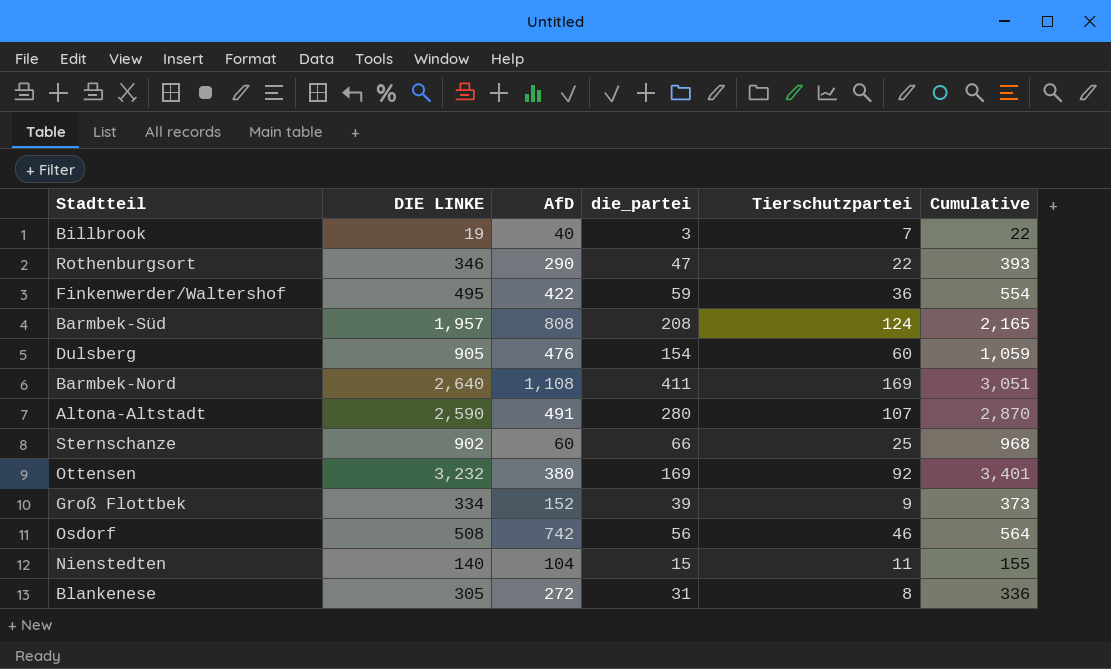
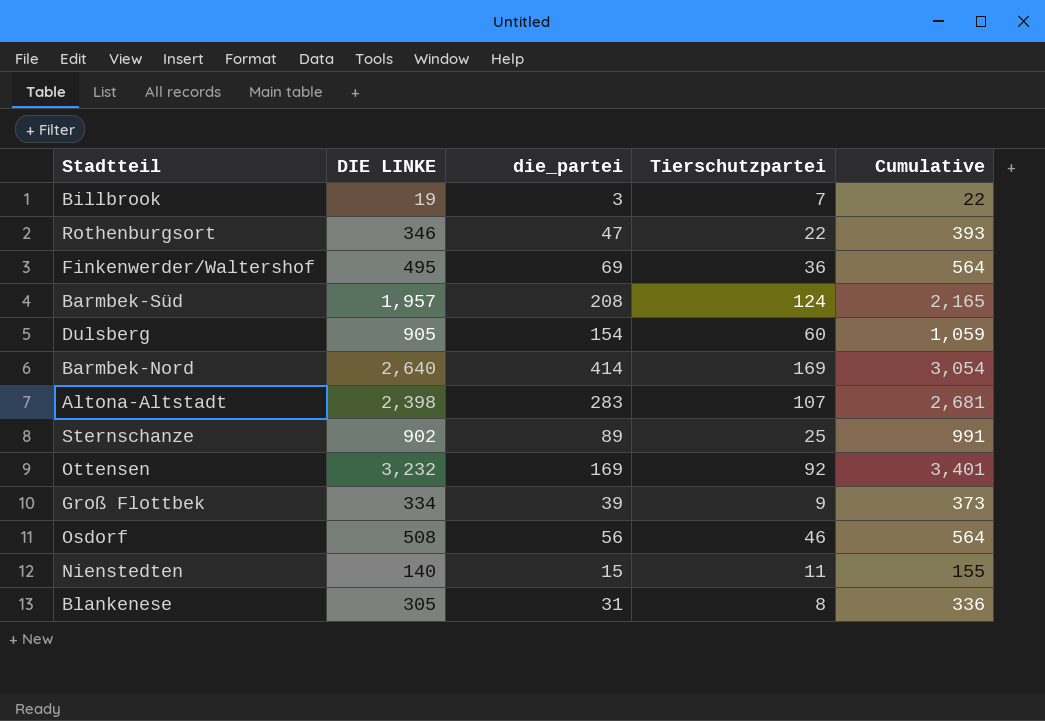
column AfD | position: 3 -> none
Finkenwerder/Waltershof | die_partei: 59 -> 69
Finkenwerder/Waltershof | Cumulative: 554 -> 564
Barmbek-Nord | die_partei: 411 -> 414
Barmbek-Nord | Cumulative: 3,051 -> 3,054
Altona-Altstadt | DIE LINKE: 2,590 -> 2,398
Altona-Altstadt | die_partei: 280 -> 283
Altona-Altstadt | Cumulative: 2,870 -> 2,681
Sternschanze | die_partei: 66 -> 89
Sternschanze | Cumulative: 968 -> 991

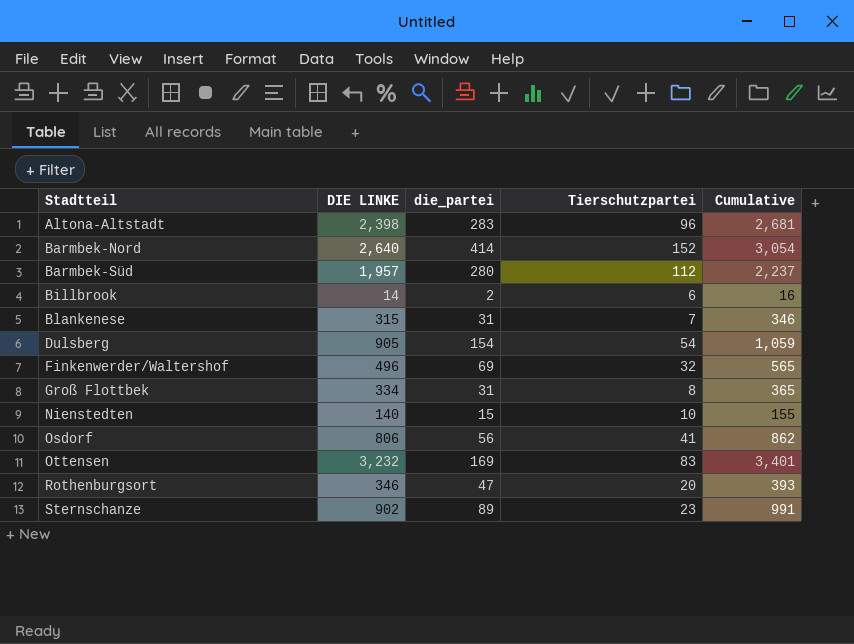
row order: none -> Stadtteil ascending
Altona-Altstadt | Tierschutzpartei: 107 -> 96
Barmbek-Nord | Tierschutzpartei: 169 -> 152
Barmbek-Süd | die_partei: 208 -> 280
Barmbek-Süd | Tierschutzpartei: 124 -> 112
Barmbek-Süd | Cumulative: 2,165 -> 2,237
Billbrook | DIE LINKE: 19 -> 14
Billbrook | die_partei: 3 -> 2
Billbrook | Tierschutzpartei: 7 -> 6
Billbrook | Cumulative: 22 -> 16
Blankenese | DIE LINKE: 305 -> 315
Blankenese | Tierschutzpartei: 8 -> 7
Blankenese | Cumulative: 336 -> 346
Dulsberg | Tierschutzpartei: 60 -> 54
Finkenwerder/Waltershof | DIE LINKE: 495 -> 496
Finkenwerder/Waltershof | Tierschutzpartei: 36 -> 32
Finkenwerder/Waltershof | Cumulative: 564 -> 565
Groß Flottbek | die_partei: 39 -> 31
Groß Flottbek | Tierschutzpartei: 9 -> 8
Groß Flottbek | Cumulative: 373 -> 365
Nienstedten | Tierschutzpartei: 11 -> 10
Osdorf | DIE LINKE: 508 -> 806
Osdorf | Tierschutzpartei: 46 -> 41
Osdorf | Cumulative: 564 -> 862
Ottensen | Tierschutzpartei: 92 -> 83
Rothenburgsort | Tierschutzpartei: 22 -> 20
Sternschanze | Tierschutzpartei: 25 -> 23

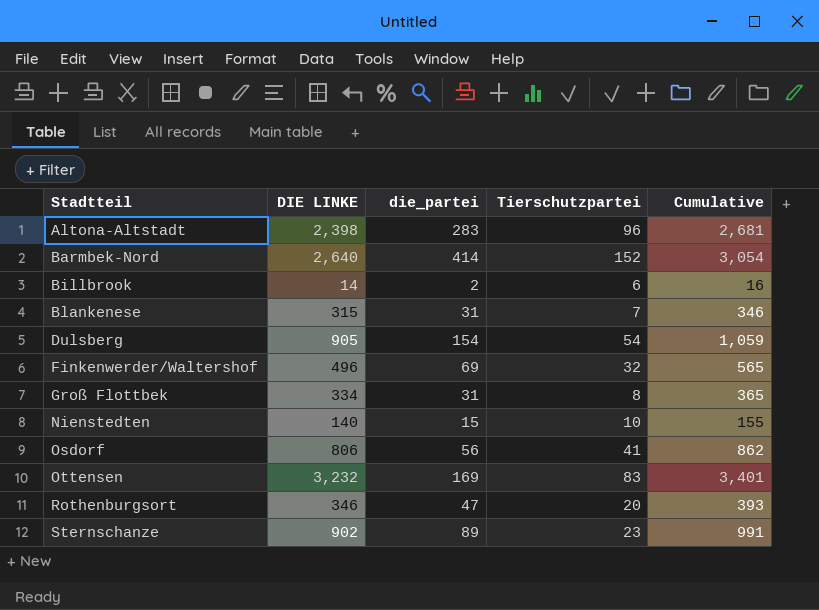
row Barmbek-Süd: 1,957 | 280 | 112 | 2,237 -> none

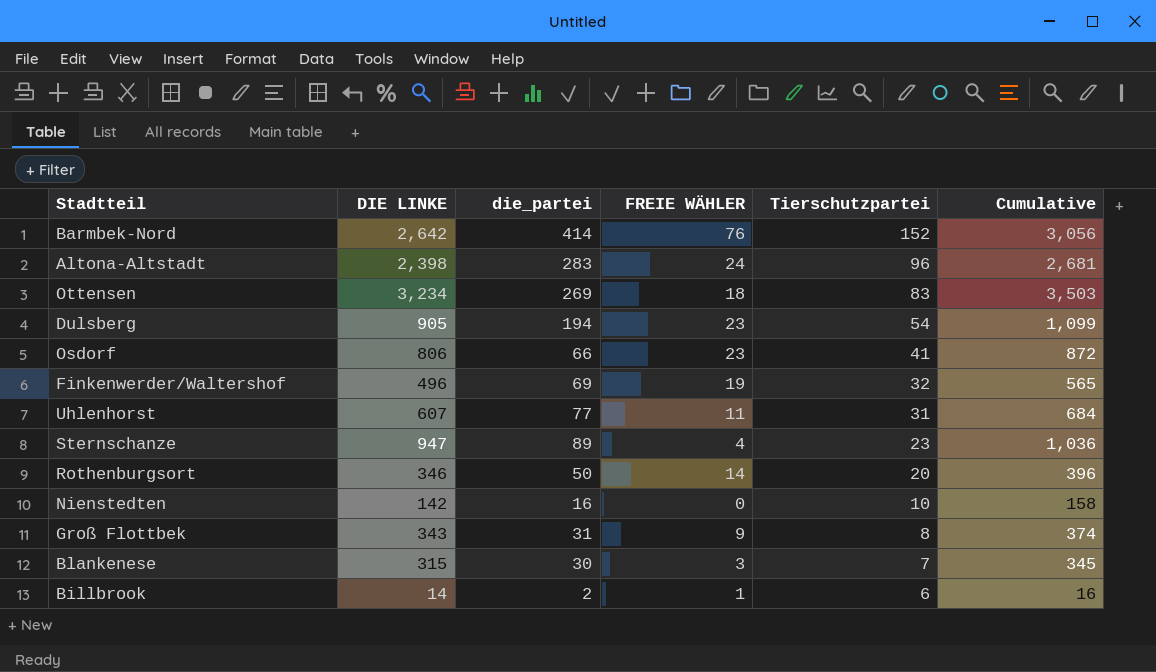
row order: Stadtteil ascending -> Tierschutzpartei descending
column FREIE WÄHLER | position: none -> 4
Barmbek-Nord | DIE LINKE: 2,640 -> 2,642
Barmbek-Nord | Cumulative: 3,054 -> 3,056
Ottensen | DIE LINKE: 3,232 -> 3,234
Ottensen | die_partei: 169 -> 269
Ottensen | Cumulative: 3,401 -> 3,503
Dulsberg | die_partei: 154 -> 194
Dulsberg | Cumulative: 1,059 -> 1,099
Osdorf | die_partei: 56 -> 66
Osdorf | Cumulative: 862 -> 872
row Uhlenhorst: none -> 607 | 77 | 11 | 31 | 684
Sternschanze | DIE LINKE: 902 -> 947
Sternschanze | Cumulative: 991 -> 1,036
Rothenburgsort | die_partei: 47 -> 50
Rothenburgsort | Cumulative: 393 -> 396
Nienstedten | DIE LINKE: 140 -> 142
Nienstedten | die_partei: 15 -> 16
Nienstedten | Cumulative: 155 -> 158
Groß Flottbek | DIE LINKE: 334 -> 343
Groß Flottbek | Cumulative: 365 -> 374
Blankenese | die_partei: 31 -> 30
Blankenese | Cumulative: 346 -> 345

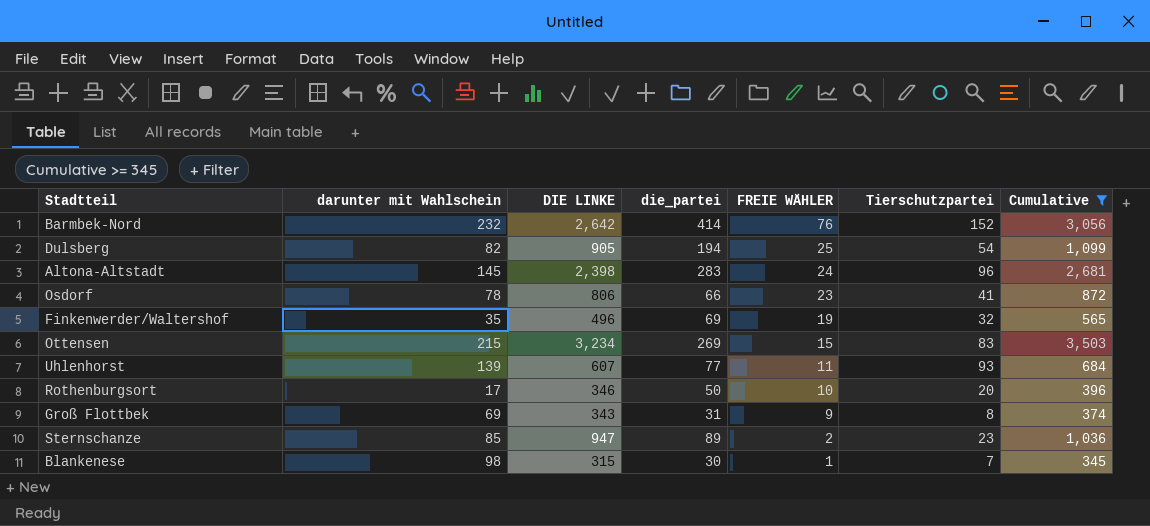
filter: none -> Cumulative >= 345
row order: Tierschutzpartei descending -> FREIE WÄHLER descending
column darunter mit Wahlschein | position: none -> 2
Dulsberg | FREIE WÄHLER: 23 -> 25
Ottensen | FREIE WÄHLER: 18 -> 15
Uhlenhorst | Tierschutzpartei: 31 -> 93
Rothenburgsort | FREIE WÄHLER: 14 -> 10
Sternschanze | FREIE WÄHLER: 4 -> 2
Blankenese | FREIE WÄHLER: 3 -> 1

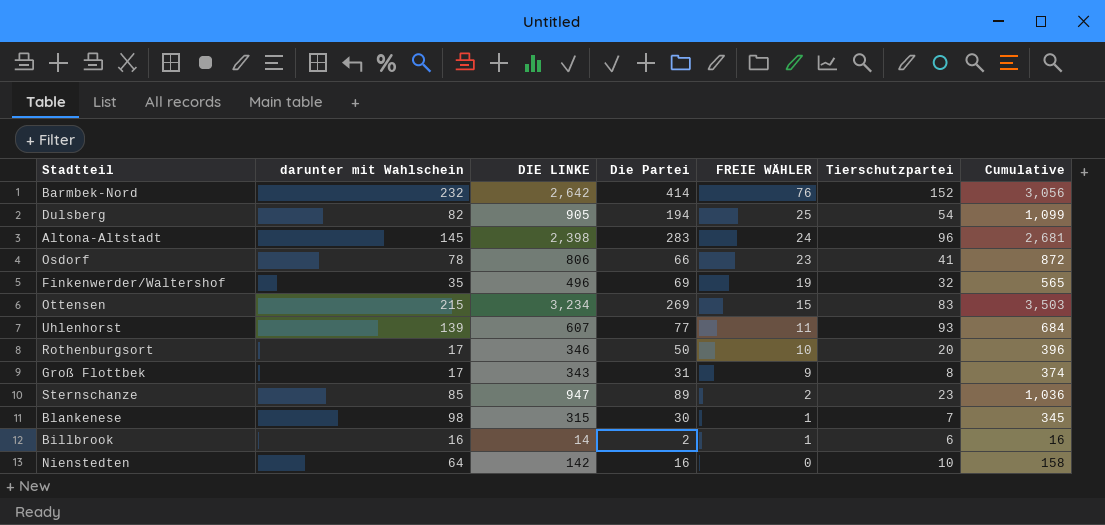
filter: Cumulative >= 345 -> none
column name: die_partei -> Die Partei
Groß Flottbek | darunter mit Wahlschein: 69 -> 17

